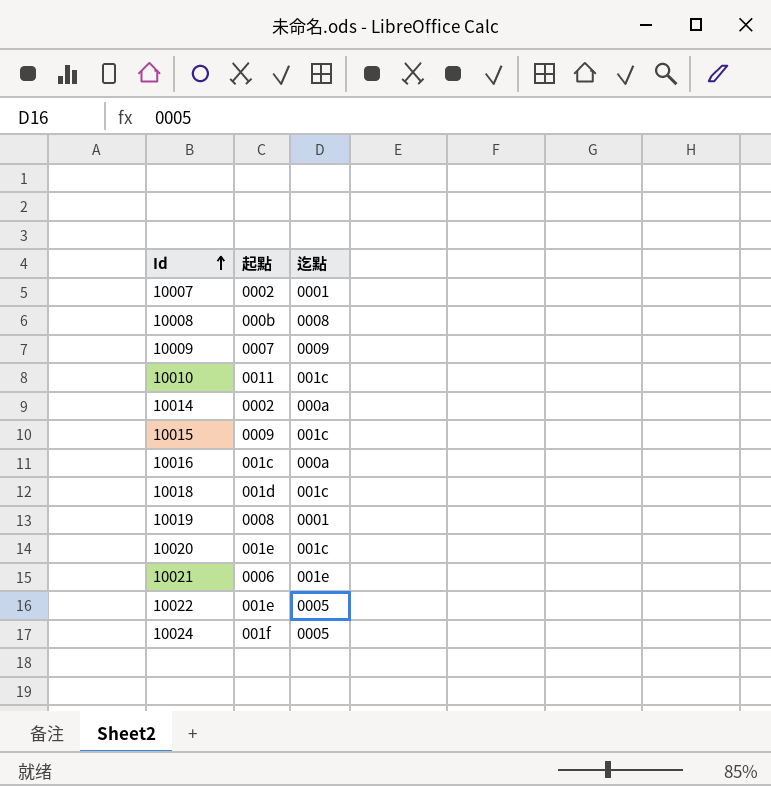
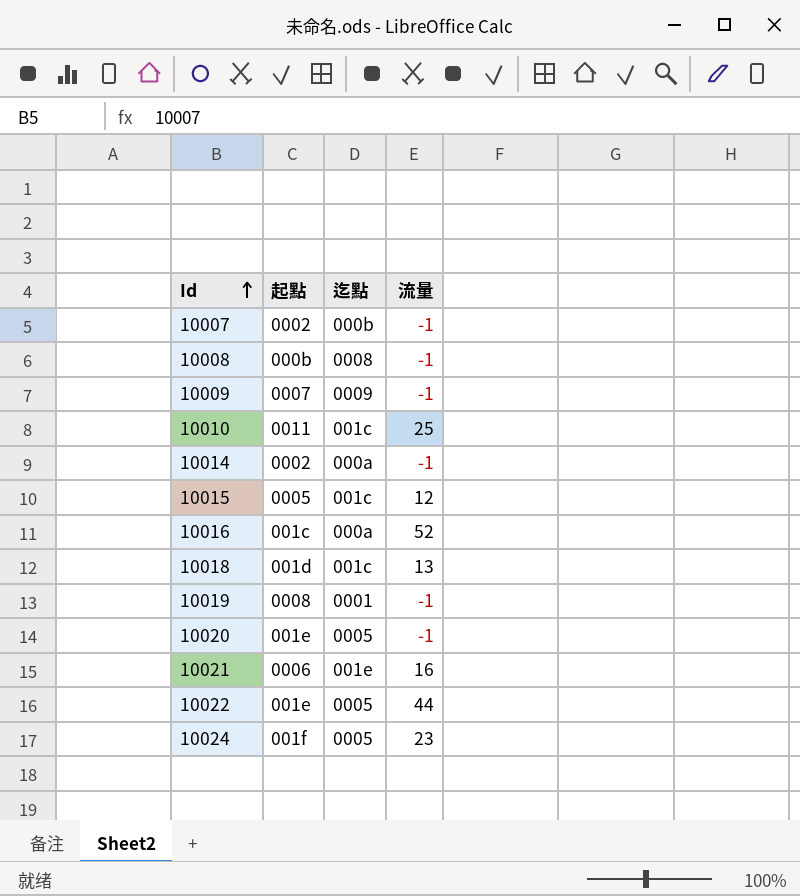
column 流量 | position: none -> 4
10007 | 迄點: 0001 -> 000b
10015 | 起點: 0009 -> 0005
10020 | 迄點: 001c -> 0005

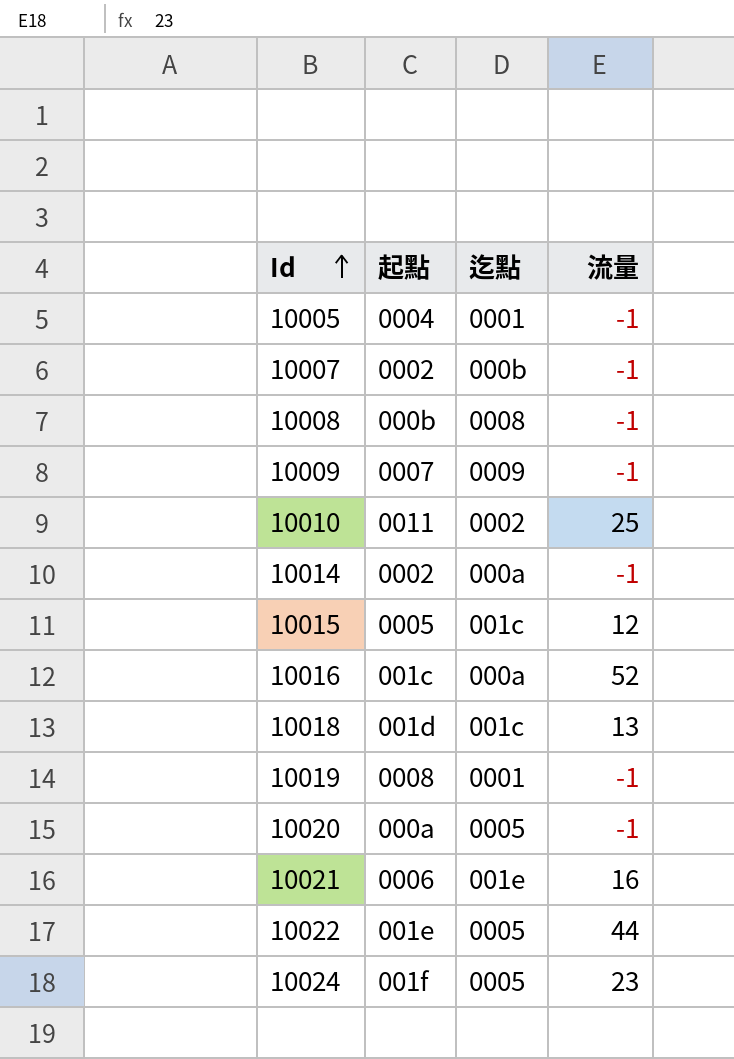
row 10005: none -> 0004 | 0001 | -1
10010 | 迄點: 001c -> 0002
10020 | 起點: 001e -> 000a

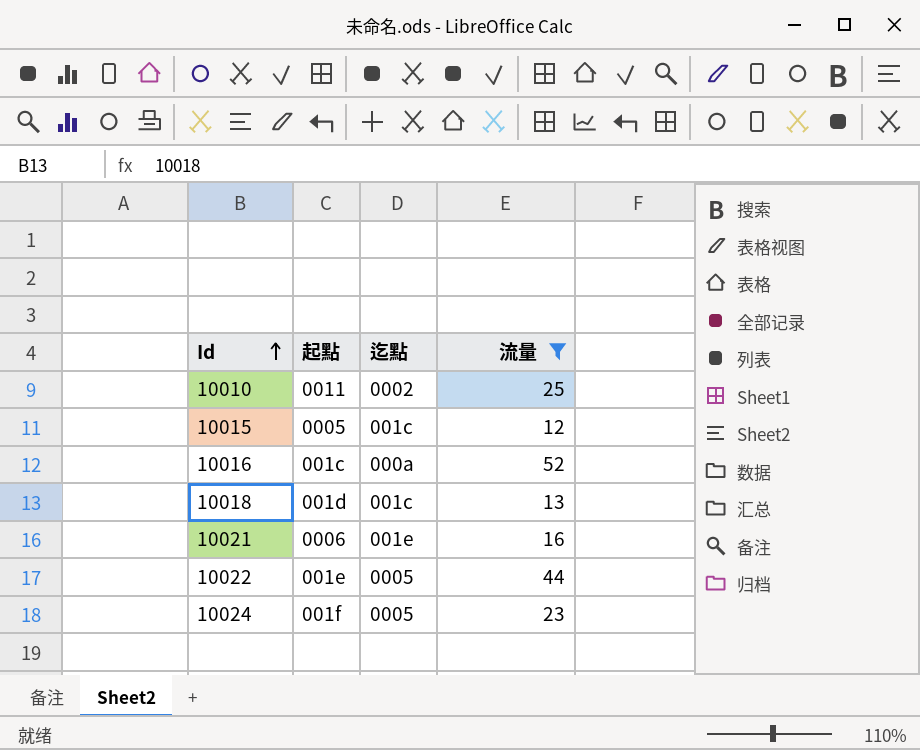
filter: none -> 流量 != -1

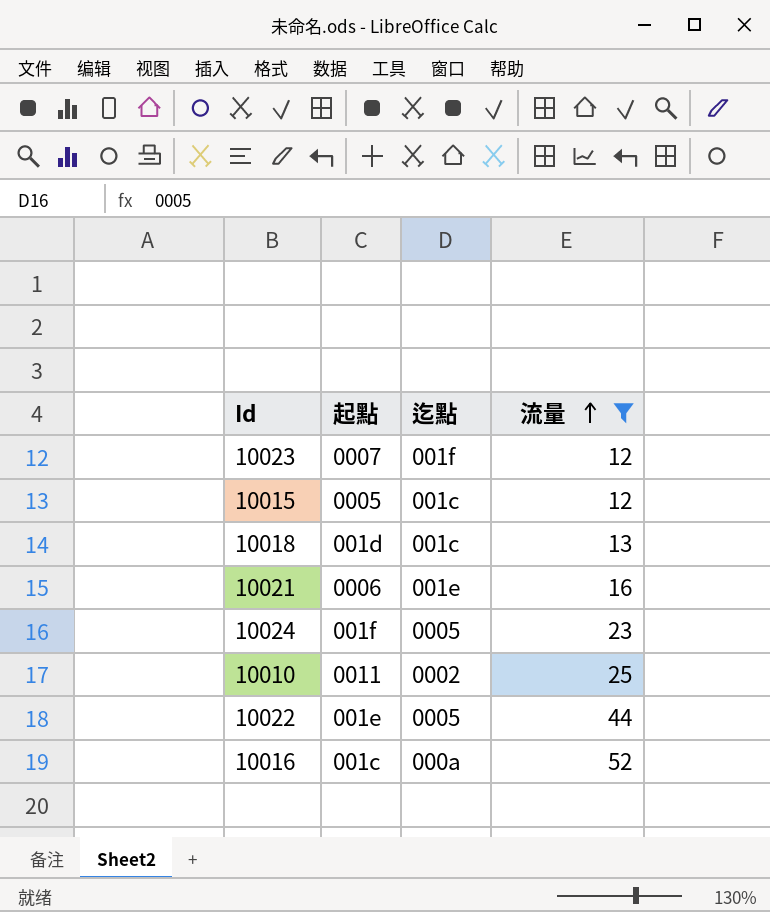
row order: Id ascending -> 流量 ascending
row 10023: none -> 0007 | 001f | 12

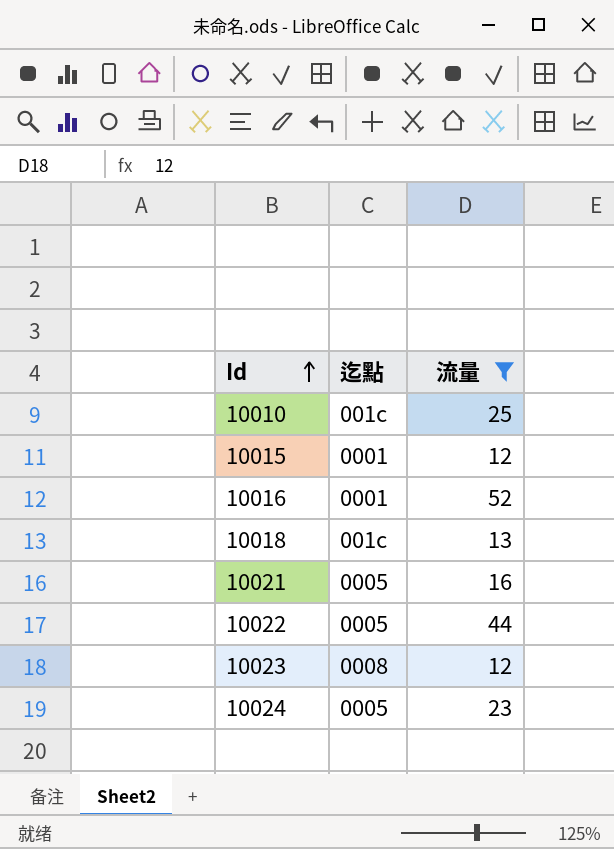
row order: 流量 ascending -> Id ascending
column 起點 | position: 2 -> none
10010 | 迄點: 0002 -> 001c
10015 | 迄點: 001c -> 0001
10016 | 迄點: 000a -> 0001
10021 | 迄點: 001e -> 0005
10023 | 迄點: 001f -> 0008

